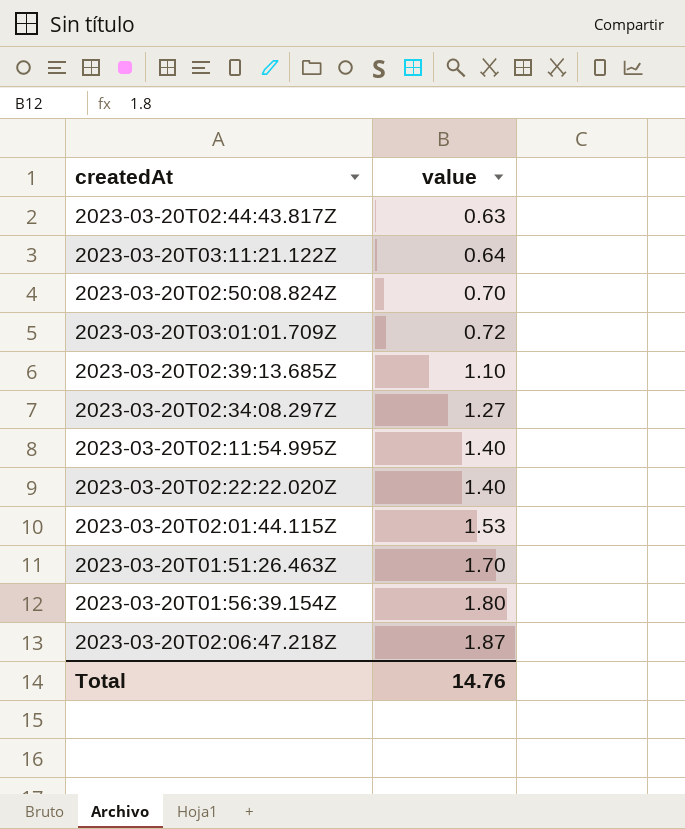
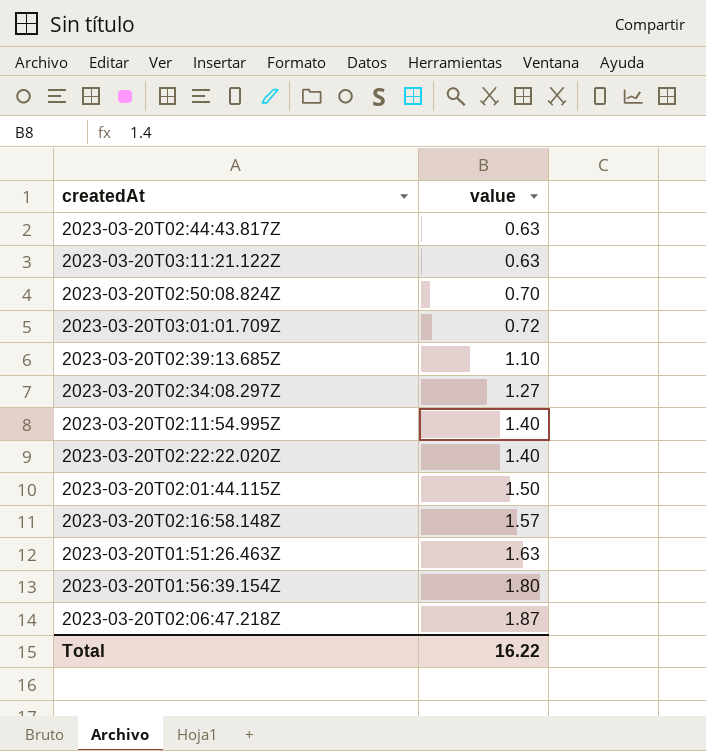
2023-03-20T03:11:21.122Z | value: 0.64 -> 0.63
2023-03-20T02:01:44.115Z | value: 1.53 -> 1.50
row 2023-03-20T02:16:58.148Z: none -> 1.57
2023-03-20T01:51:26.463Z | value: 1.70 -> 1.63
Total | value: 14.76 -> 16.22

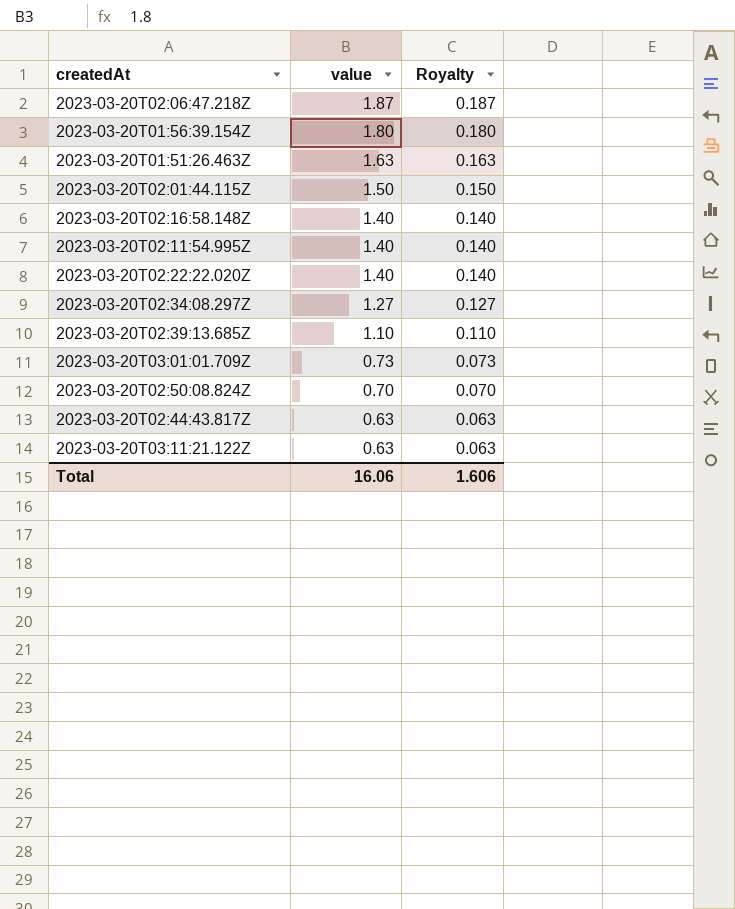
row order: value ascending -> value descending
column Royalty | formula: none -> [value] * 0.1
2023-03-20T02:16:58.148Z | value: 1.57 -> 1.40
2023-03-20T03:01:01.709Z | value: 0.72 -> 0.73
Total | value: 16.22 -> 16.06

